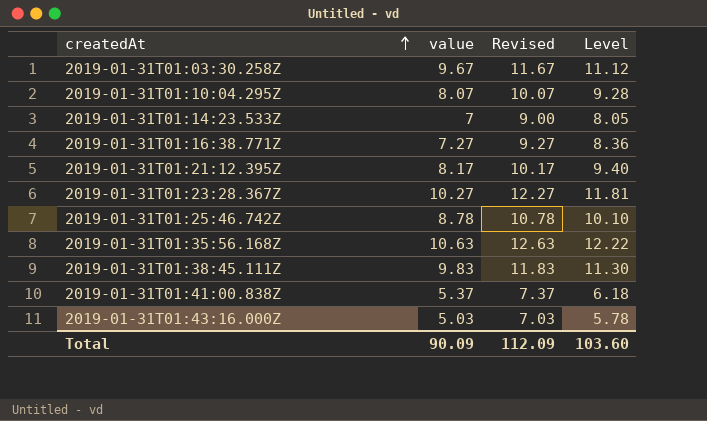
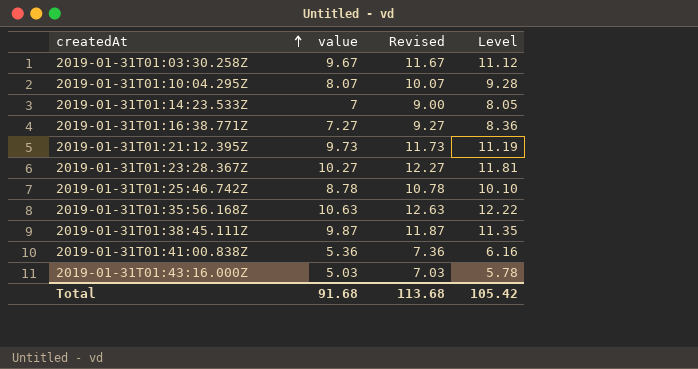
2019-01-31T01:21:12.395Z | value: 8.17 -> 9.73
2019-01-31T01:21:12.395Z | Revised: 10.17 -> 11.73
2019-01-31T01:21:12.395Z | Level: 9.40 -> 11.19
2019-01-31T01:38:45.111Z | value: 9.83 -> 9.87
2019-01-31T01:38:45.111Z | Revised: 11.83 -> 11.87
2019-01-31T01:38:45.111Z | Level: 11.30 -> 11.35
2019-01-31T01:41:00.838Z | value: 5.37 -> 5.36
2019-01-31T01:41:00.838Z | Revised: 7.37 -> 7.36
2019-01-31T01:41:00.838Z | Level: 6.18 -> 6.16
Total | value: 90.09 -> 91.68
Total | Revised: 112.09 -> 113.68
Total | Level: 103.60 -> 105.42

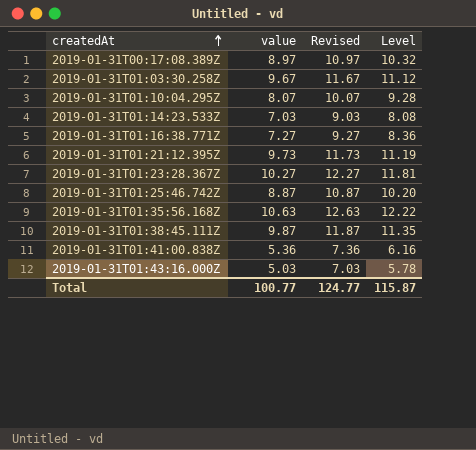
row 2019-01-31T00:17:08.389Z: none -> 8.97 | 10.97 | 10.32
2019-01-31T01:14:23.533Z | value: 7 -> 7.03
2019-01-31T01:14:23.533Z | Revised: 9.00 -> 9.03
2019-01-31T01:14:23.533Z | Level: 8.05 -> 8.08
2019-01-31T01:25:46.742Z | value: 8.78 -> 8.87
2019-01-31T01:25:46.742Z | Revised: 10.78 -> 10.87
2019-01-31T01:25:46.742Z | Level: 10.10 -> 10.20
Total | value: 91.68 -> 100.77
Total | Revised: 113.68 -> 124.77
Total | Level: 105.42 -> 115.87

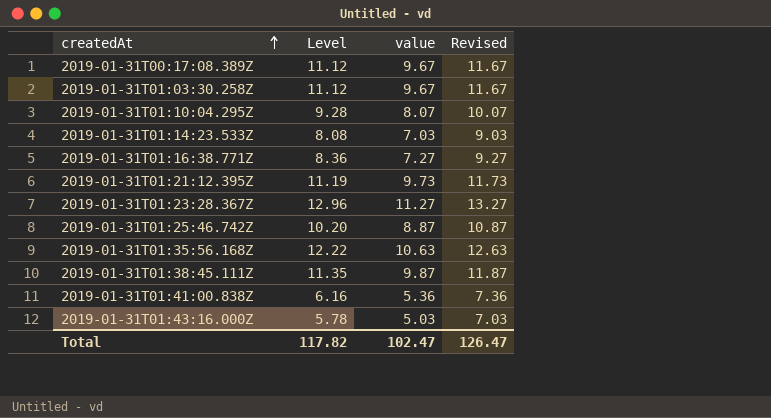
column Level | position: 4 -> 2
2019-01-31T00:17:08.389Z | Level: 10.32 -> 11.12
2019-01-31T00:17:08.389Z | value: 8.97 -> 9.67
2019-01-31T00:17:08.389Z | Revised: 10.97 -> 11.67
2019-01-31T01:23:28.367Z | Level: 11.81 -> 12.96
2019-01-31T01:23:28.367Z | value: 10.27 -> 11.27
2019-01-31T01:23:28.367Z | Revised: 12.27 -> 13.27
Total | Level: 115.87 -> 117.82
Total | value: 100.77 -> 102.47
Total | Revised: 124.77 -> 126.47

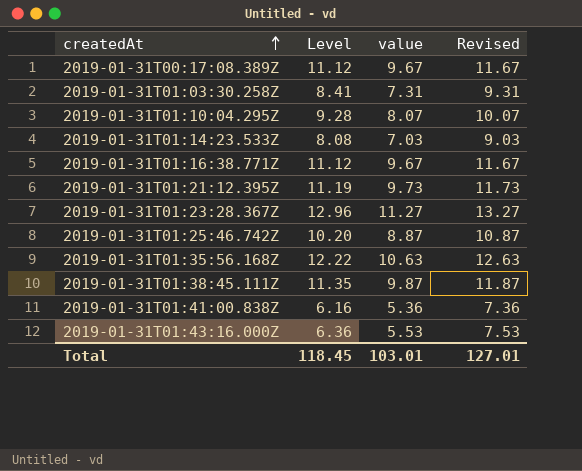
2019-01-31T01:03:30.258Z | Level: 11.12 -> 8.41
2019-01-31T01:03:30.258Z | value: 9.67 -> 7.31
2019-01-31T01:03:30.258Z | Revised: 11.67 -> 9.31
2019-01-31T01:16:38.771Z | Level: 8.36 -> 11.12
2019-01-31T01:16:38.771Z | value: 7.27 -> 9.67
2019-01-31T01:16:38.771Z | Revised: 9.27 -> 11.67
2019-01-31T01:43:16.000Z | Level: 5.78 -> 6.36
2019-01-31T01:43:16.000Z | value: 5.03 -> 5.53
2019-01-31T01:43:16.000Z | Revised: 7.03 -> 7.53
Total | Level: 117.82 -> 118.45
Total | value: 102.47 -> 103.01
Total | Revised: 126.47 -> 127.01

